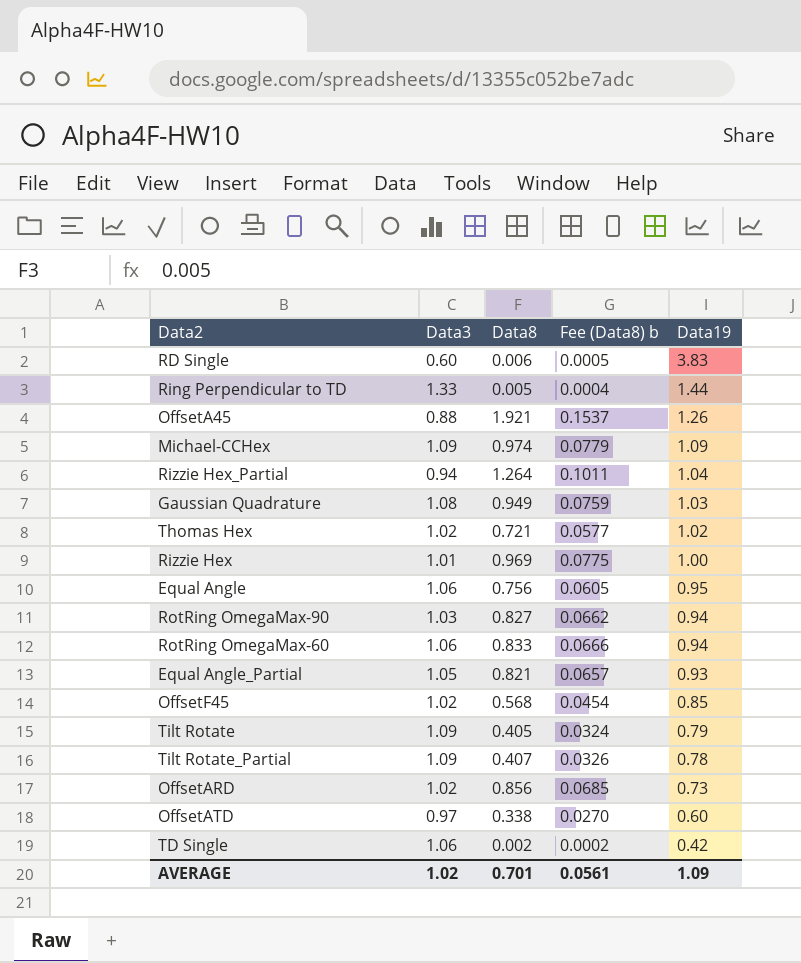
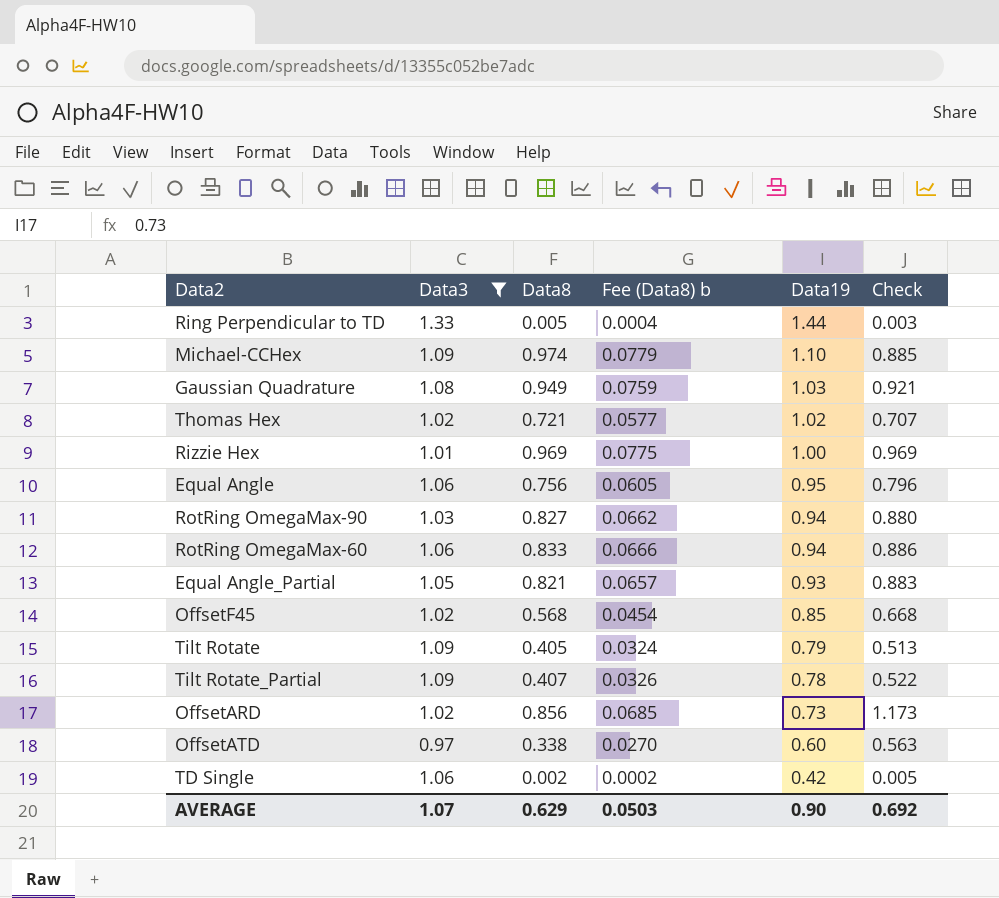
filter: none -> Data3 >= 0.97
column Check | formula: none -> [Data8] / [Data19]
Michael-CCHex | Data19: 1.09 -> 1.10
AVERAGE | Data3: 1.02 -> 1.07
AVERAGE | Data8: 0.701 -> 0.629
AVERAGE | Fee (Data8) b: 0.0561 -> 0.0503
AVERAGE | Data19: 1.09 -> 0.90

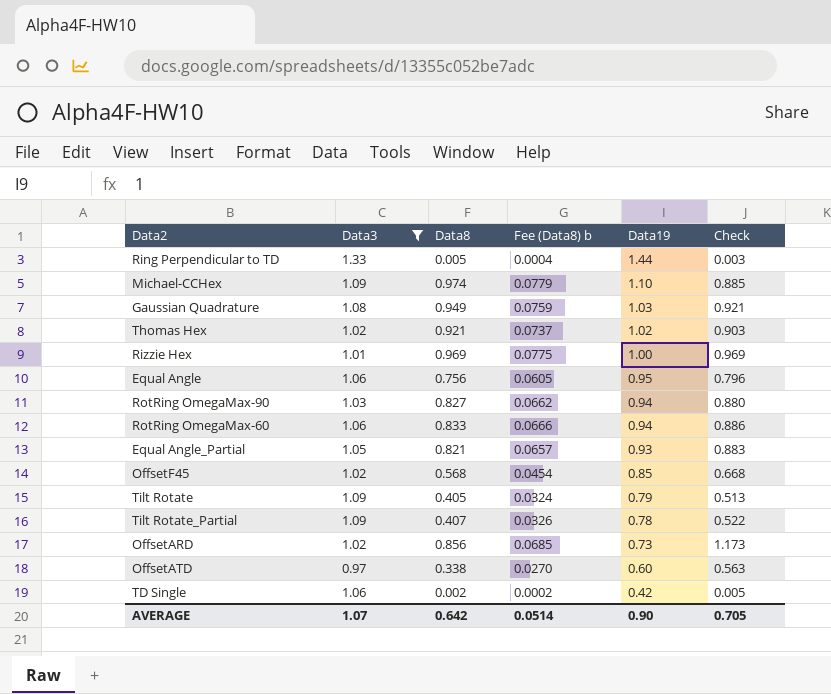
Thomas Hex | Data8: 0.721 -> 0.921
Thomas Hex | Fee (Data8) b: 0.0577 -> 0.0737
Thomas Hex | Check: 0.707 -> 0.903
AVERAGE | Data8: 0.629 -> 0.642
AVERAGE | Fee (Data8) b: 0.0503 -> 0.0514
AVERAGE | Check: 0.692 -> 0.705

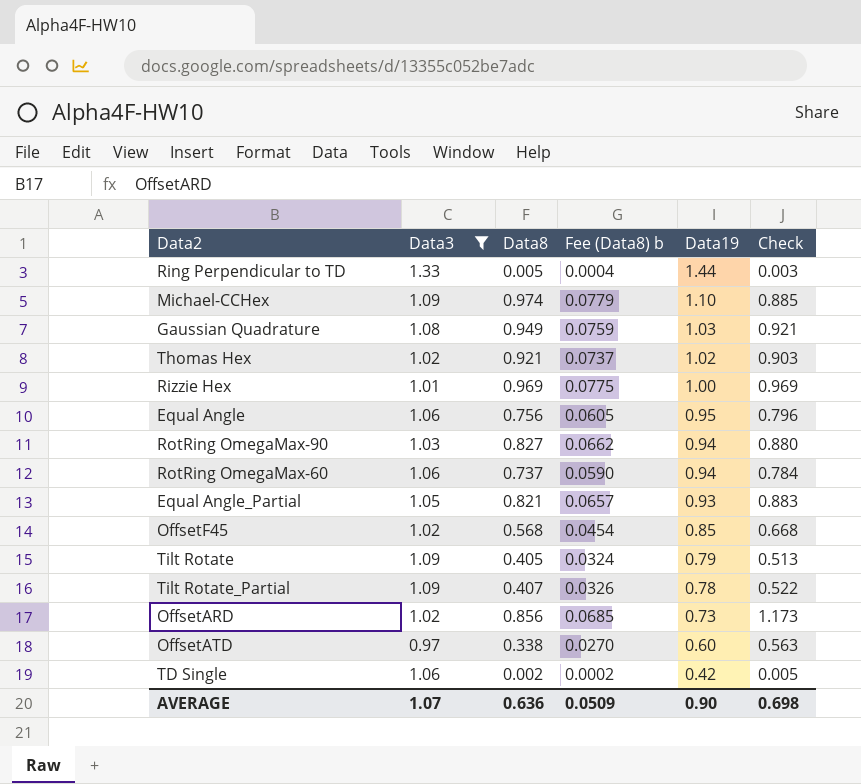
RotRing OmegaMax-60 | Data8: 0.833 -> 0.737
RotRing OmegaMax-60 | Fee (Data8) b: 0.0666 -> 0.0590
RotRing OmegaMax-60 | Check: 0.886 -> 0.784
AVERAGE | Data8: 0.642 -> 0.636
AVERAGE | Fee (Data8) b: 0.0514 -> 0.0509
AVERAGE | Check: 0.705 -> 0.698

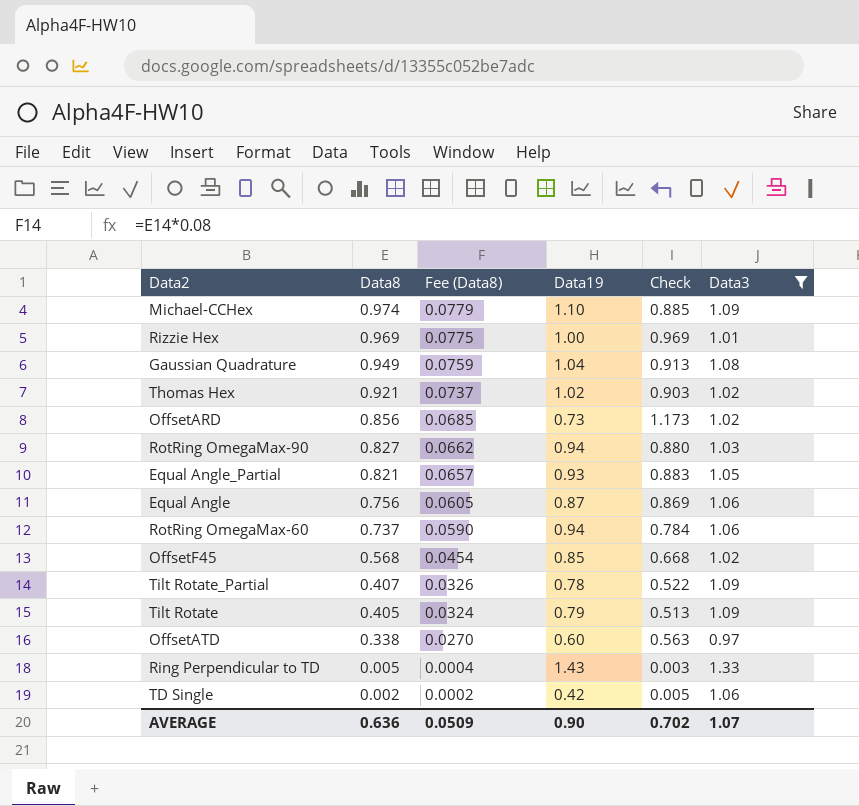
row order: Data19 descending -> Data8 descending
column name: Fee (Data8) b -> Fee (Data8)
column Data3 | position: 2 -> 6
Gaussian Quadrature | Data19: 1.03 -> 1.04
Gaussian Quadrature | Check: 0.921 -> 0.913
Equal Angle | Data19: 0.95 -> 0.87
Equal Angle | Check: 0.796 -> 0.869
Ring Perpendicular to TD | Data19: 1.44 -> 1.43
AVERAGE | Check: 0.698 -> 0.702

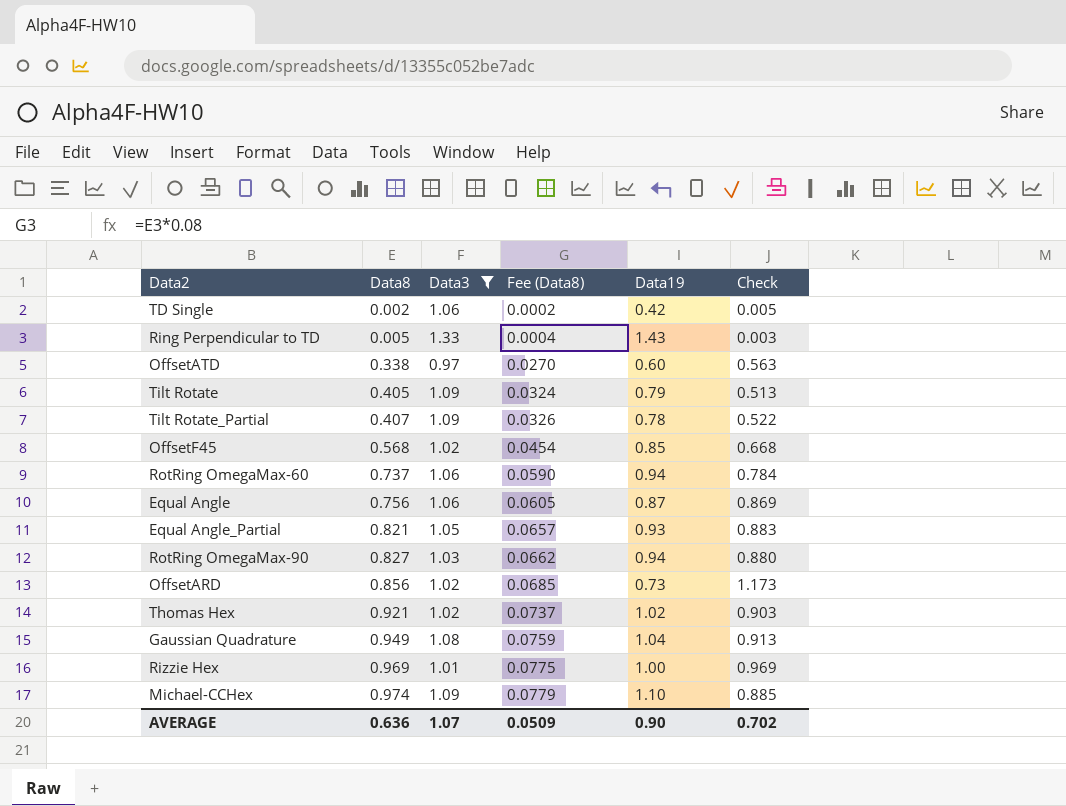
row order: Data8 descending -> Data8 ascending
column Data3 | position: 6 -> 3

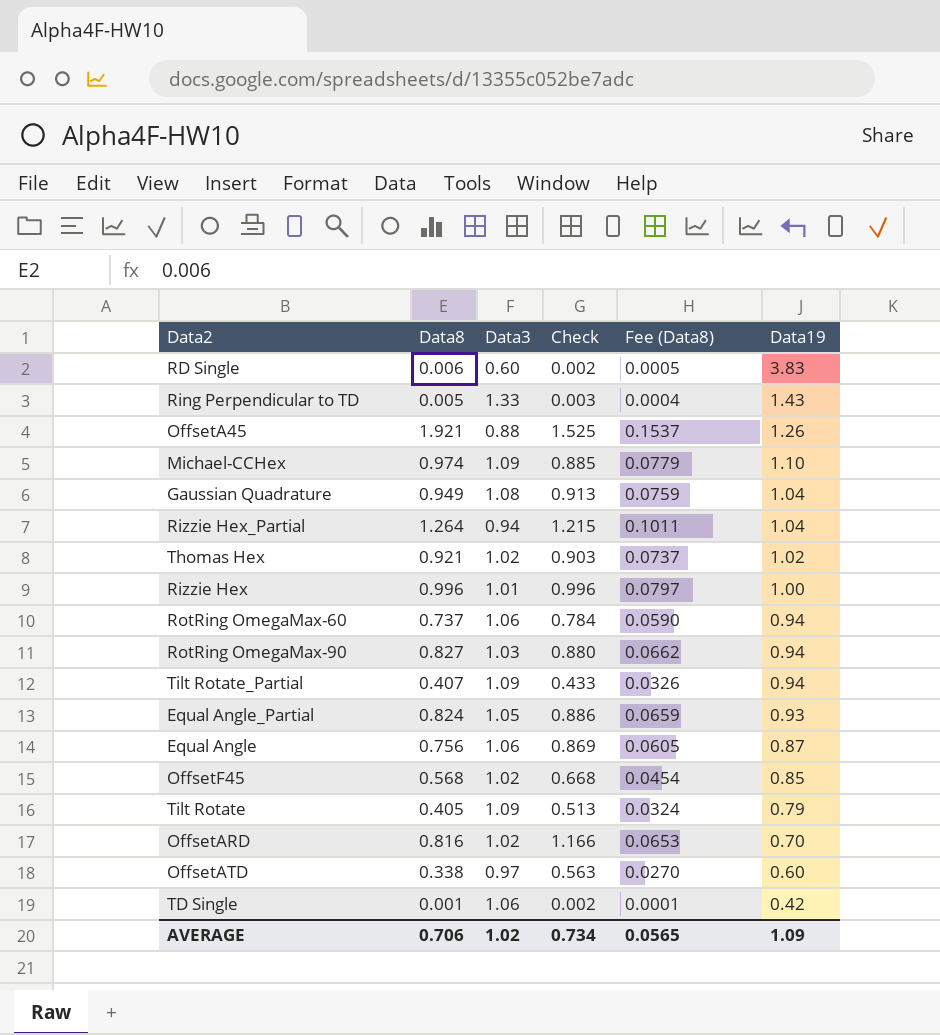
filter: Data3 >= 0.97 -> none
row order: Data8 ascending -> Data19 descending
column Check | position: 6 -> 4
Rizzie Hex | Data8: 0.969 -> 0.996
Rizzie Hex | Check: 0.969 -> 0.996
Rizzie Hex | Fee (Data8): 0.0775 -> 0.0797
Tilt Rotate_Partial | Check: 0.522 -> 0.433
Tilt Rotate_Partial | Data19: 0.78 -> 0.94
Equal Angle_Partial | Data8: 0.821 -> 0.824
Equal Angle_Partial | Check: 0.883 -> 0.886
Equal Angle_Partial | Fee (Data8): 0.0657 -> 0.0659
OffsetARD | Data8: 0.856 -> 0.816
OffsetARD | Check: 1.173 -> 1.166
OffsetARD | Fee (Data8): 0.0685 -> 0.0653
OffsetARD | Data19: 0.73 -> 0.70
TD Single | Data8: 0.002 -> 0.001
TD Single | Check: 0.005 -> 0.002
TD Single | Fee (Data8): 0.0002 -> 0.0001
AVERAGE | Data8: 0.636 -> 0.706
AVERAGE | Data3: 1.07 -> 1.02
AVERAGE | Check: 0.702 -> 0.734
AVERAGE | Fee (Data8): 0.0509 -> 0.0565
AVERAGE | Data19: 0.90 -> 1.09

